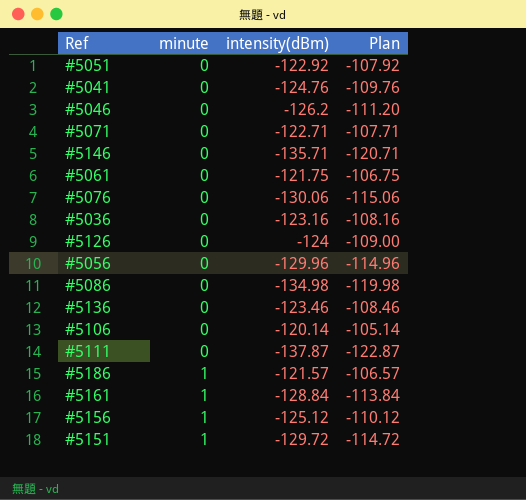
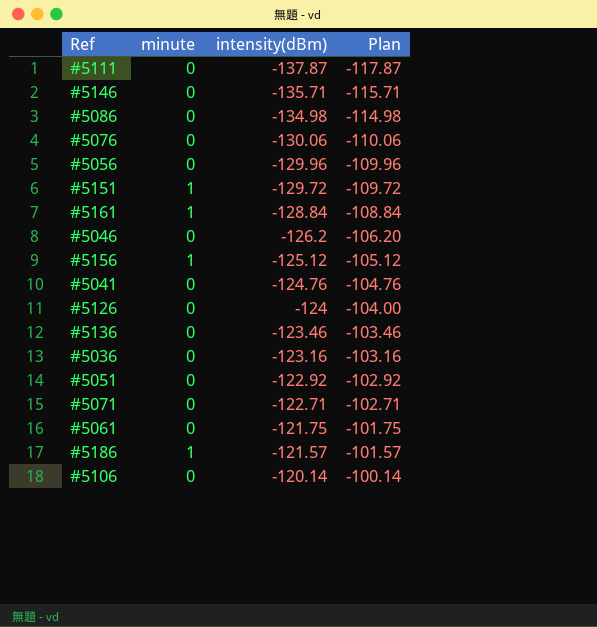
row order: minute ascending -> intensity(dBm) ascending
column Plan | formula: [intensity(dBm)] + 15 -> [intensity(dBm)] + 20

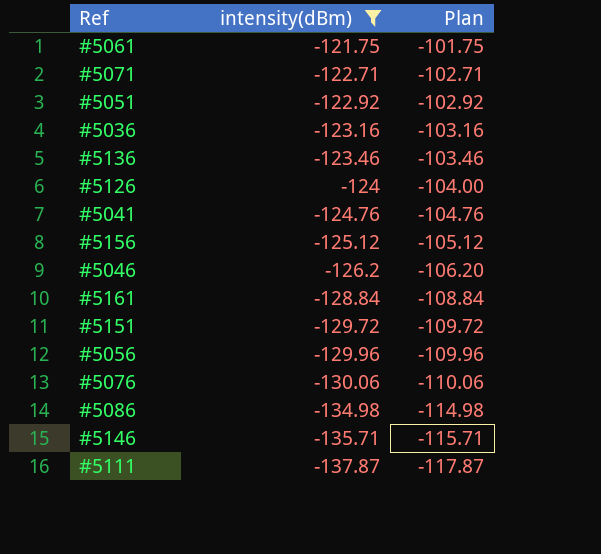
filter: none -> intensity(dBm) <= -121.75
row order: intensity(dBm) ascending -> intensity(dBm) descending
column minute | position: 2 -> none

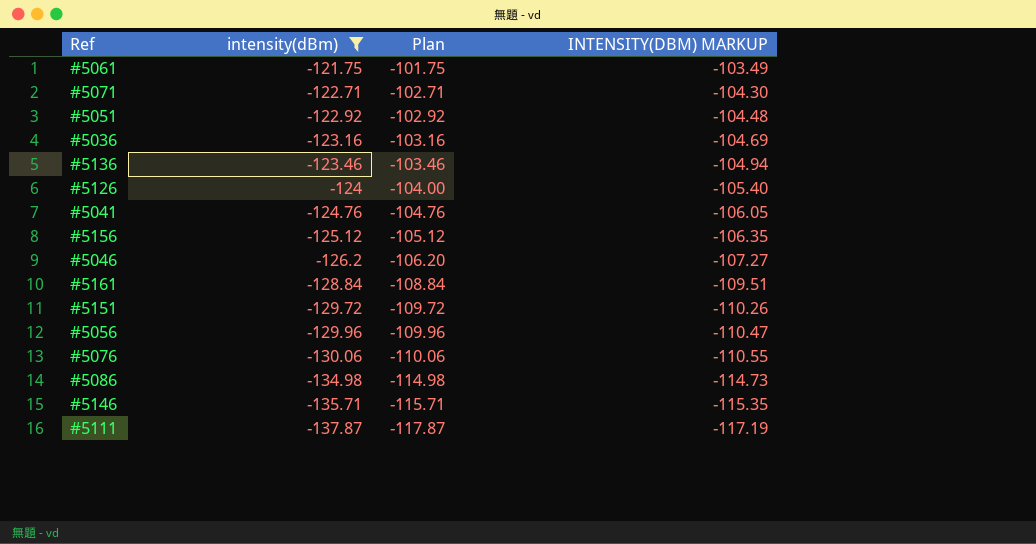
column INTENSITY(DBM) MARKUP | formula: none -> [intensity(dBm)] * 0.85

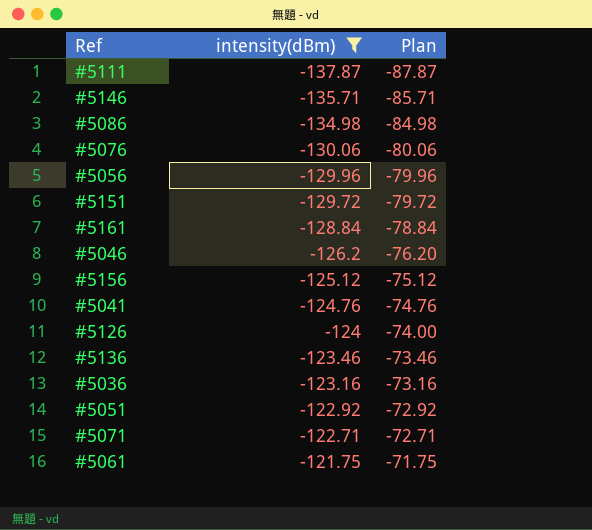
row order: intensity(dBm) descending -> intensity(dBm) ascending
column INTENSITY(DBM) MARKUP | formula: [intensity(dBm)] * 0.85 -> none
column Plan | formula: [intensity(dBm)] + 20 -> [intensity(dBm)] + 50

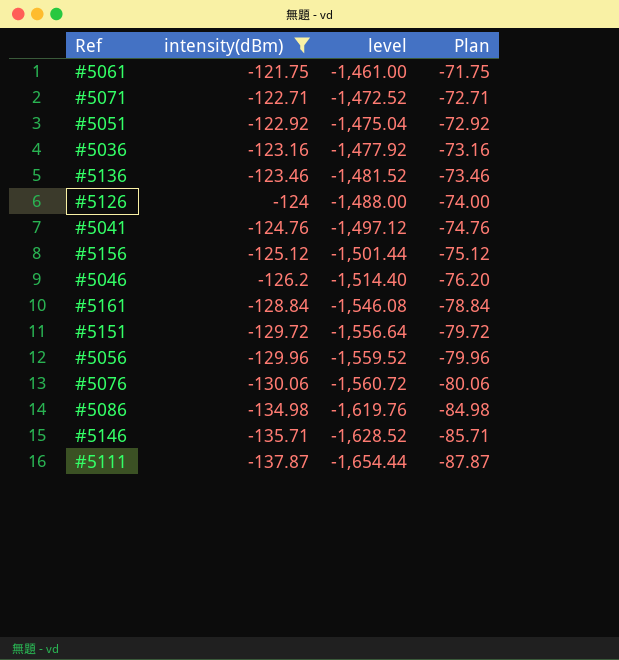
row order: intensity(dBm) ascending -> intensity(dBm) descending
column level | formula: none -> [intensity(dBm)] * 12

